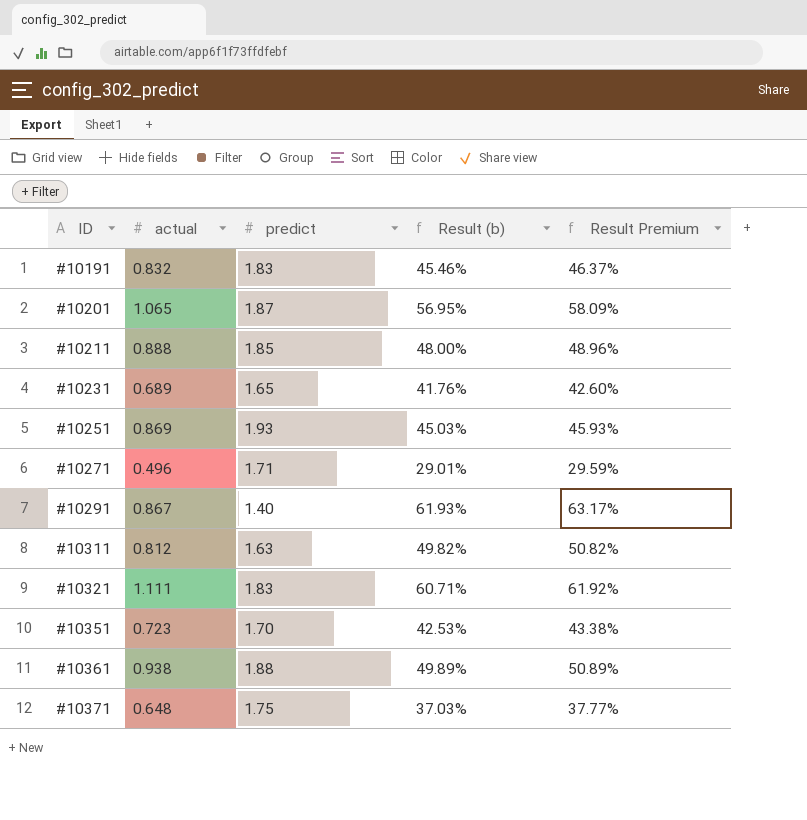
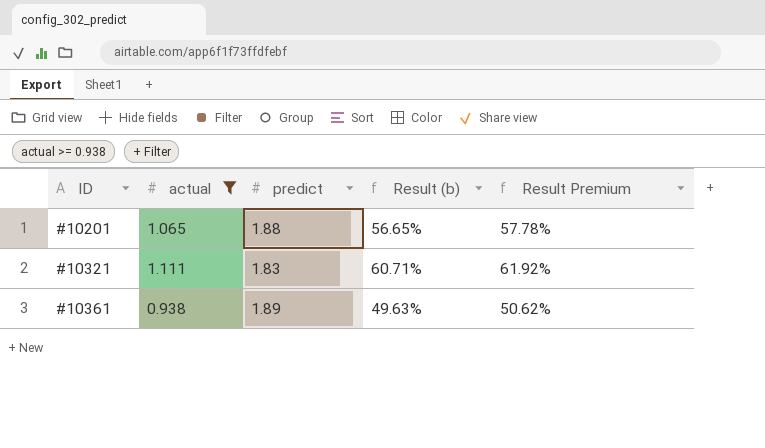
filter: none -> actual >= 0.938
#10201 | predict: 1.87 -> 1.88
#10201 | Result (b): 56.95% -> 56.65%
#10201 | Result Premium: 58.09% -> 57.78%
#10361 | predict: 1.88 -> 1.89
#10361 | Result (b): 49.89% -> 49.63%
#10361 | Result Premium: 50.89% -> 50.62%

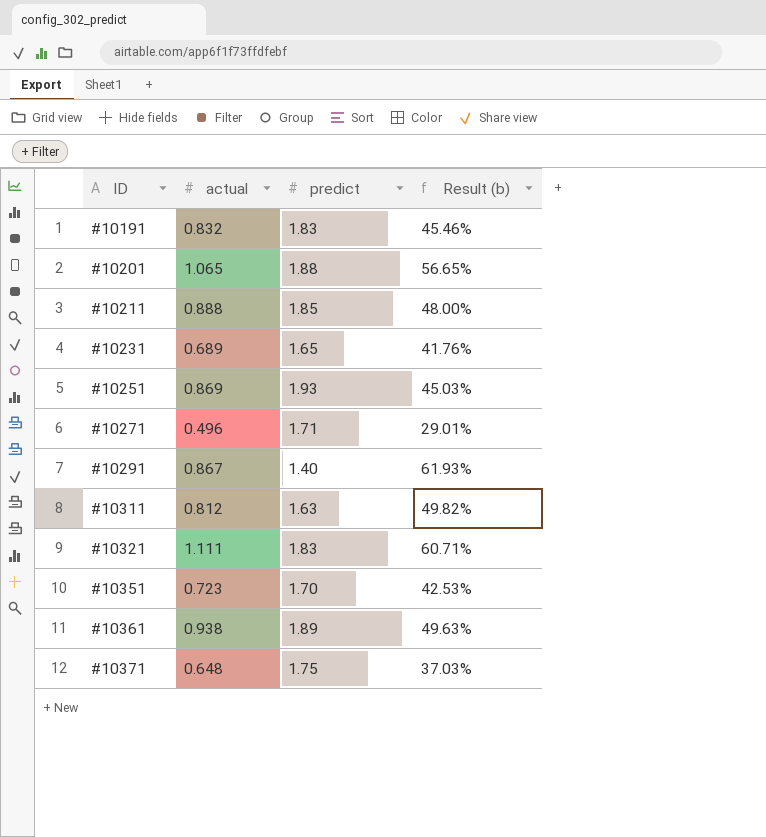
filter: actual >= 0.938 -> none
column Result Premium | formula: [Result (b)] * 1.02 -> none

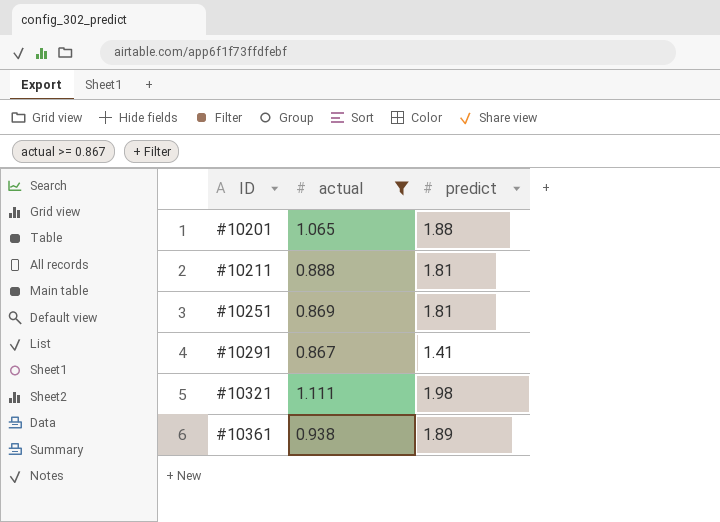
filter: none -> actual >= 0.867
column Result (b) | formula: [actual] / [predict] -> none
#10211 | predict: 1.85 -> 1.81
#10251 | predict: 1.93 -> 1.81
#10291 | predict: 1.40 -> 1.41
#10321 | predict: 1.83 -> 1.98

